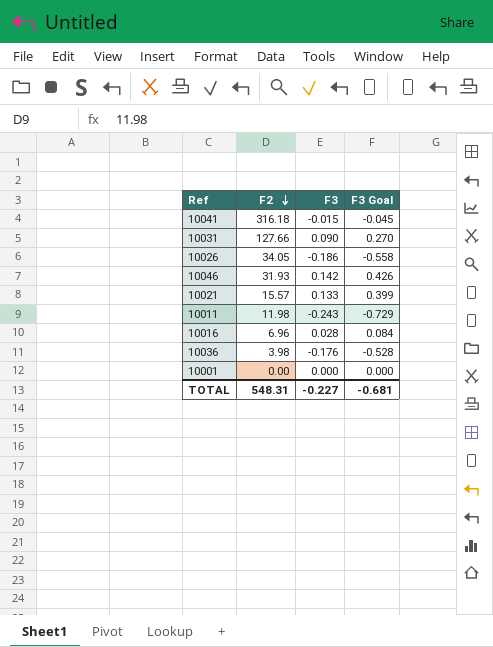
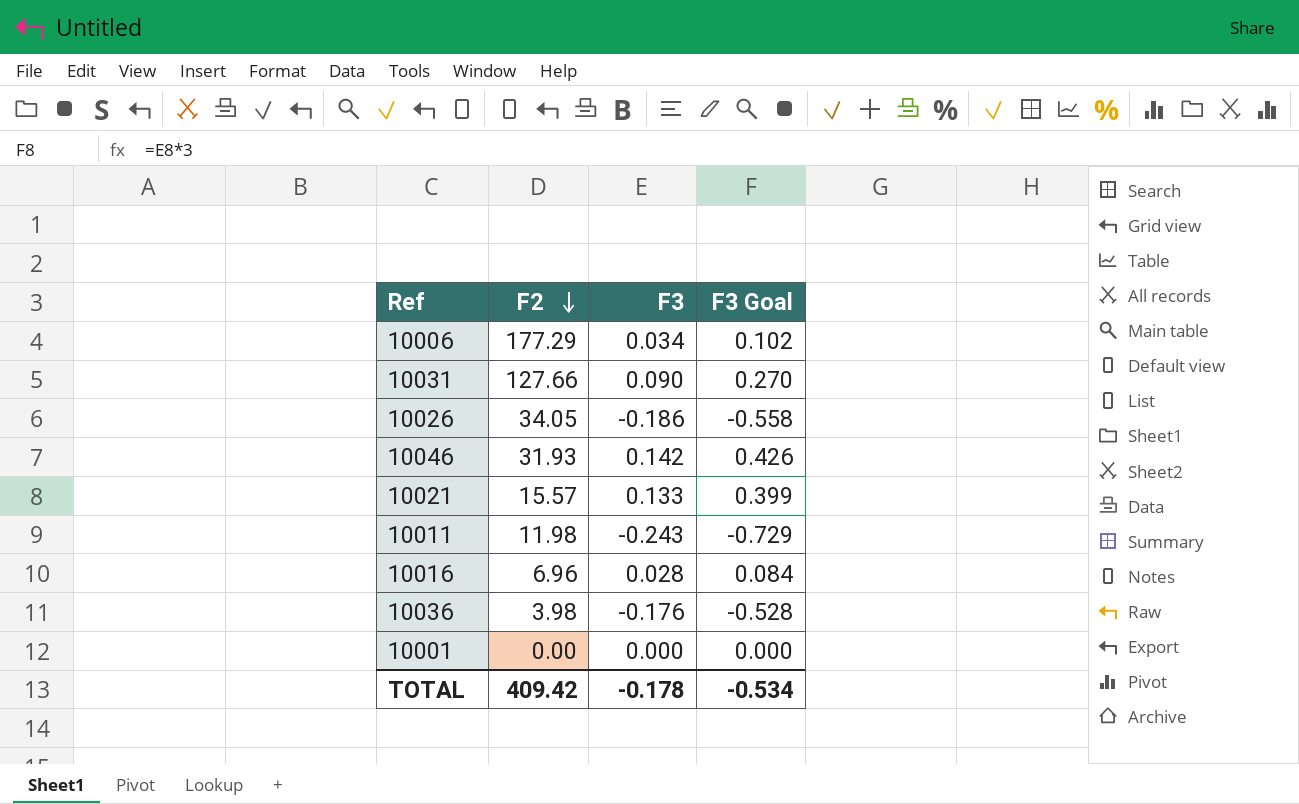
row 10041: 316.18 | -0.015 | -0.045 -> none
row 10006: none -> 177.29 | 0.034 | 0.102
TOTAL | F2: 548.31 -> 409.42
TOTAL | F3: -0.227 -> -0.178
TOTAL | F3 Goal: -0.681 -> -0.534

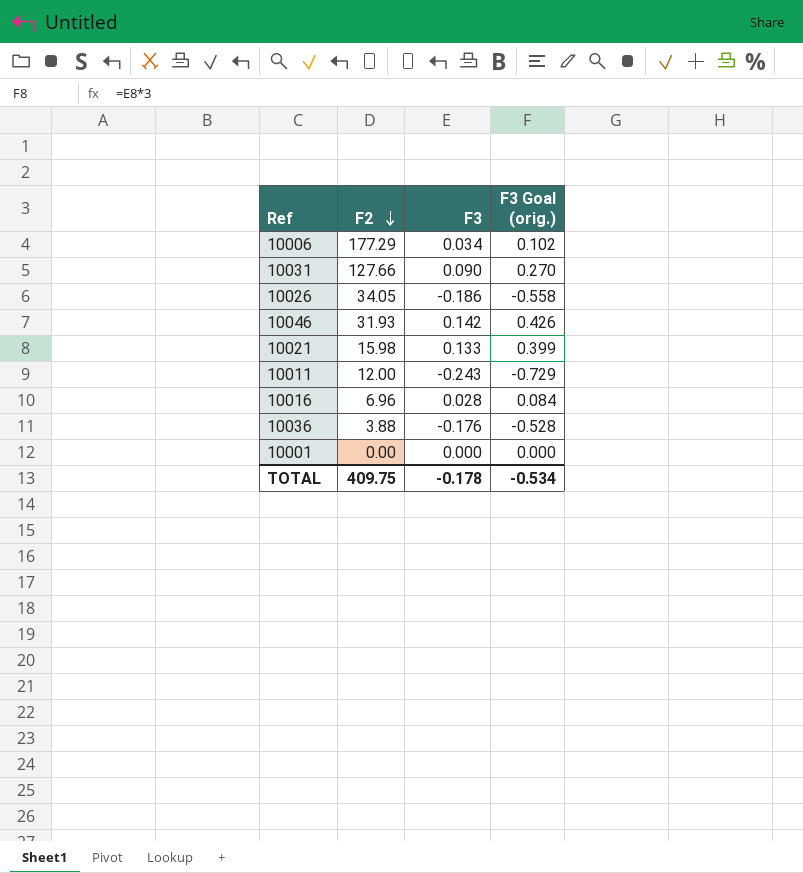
column name: F3 Goal -> F3 Goal (orig.)
10021 | F2: 15.57 -> 15.98
10011 | F2: 11.98 -> 12.00
10036 | F2: 3.98 -> 3.88
TOTAL | F2: 409.42 -> 409.75

